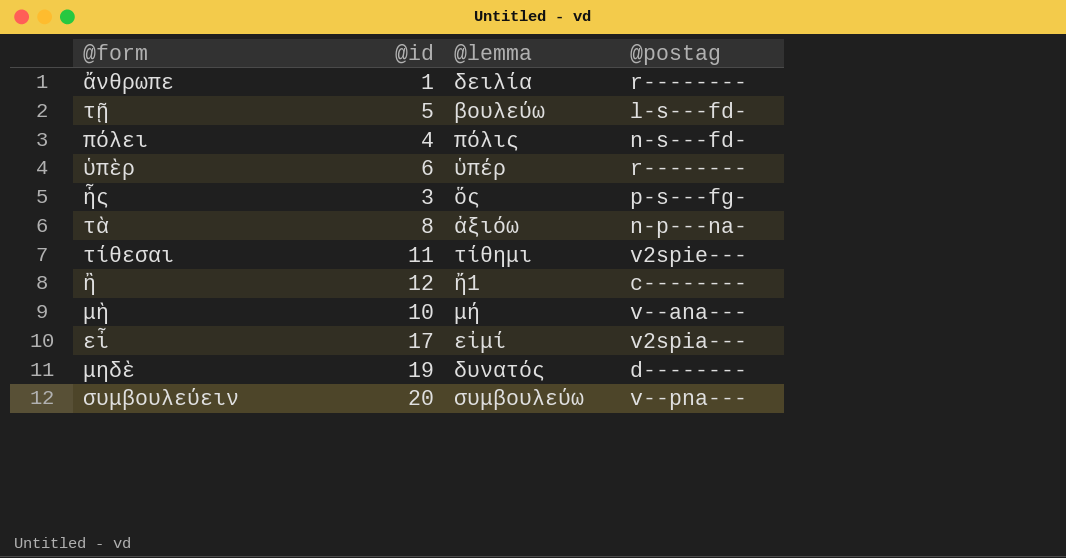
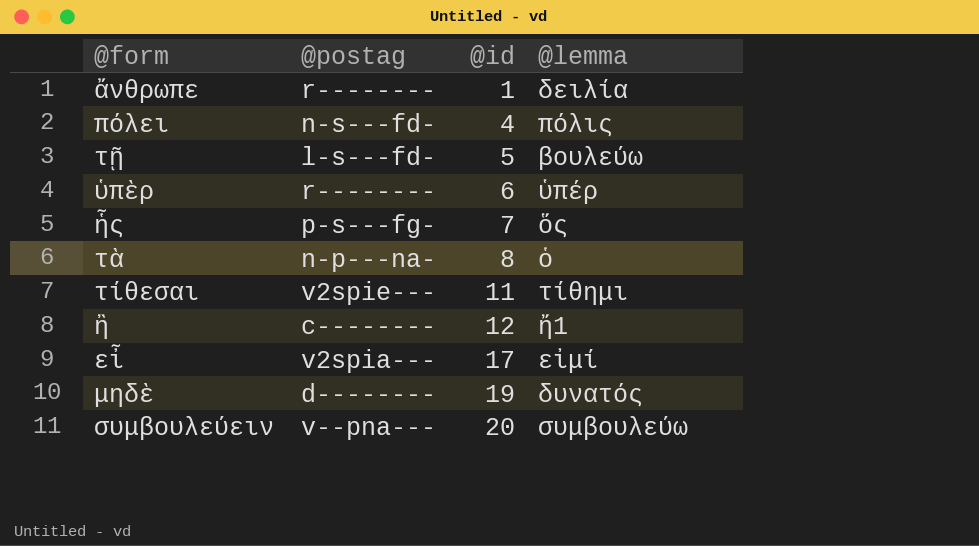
row order: none -> @id ascending
column @postag | position: 4 -> 2
row μὴ: 10 | μή | v--ana--- -> none
ἧς | @id: 3 -> 7
τὰ | @lemma: ἀξιόω -> ὁ

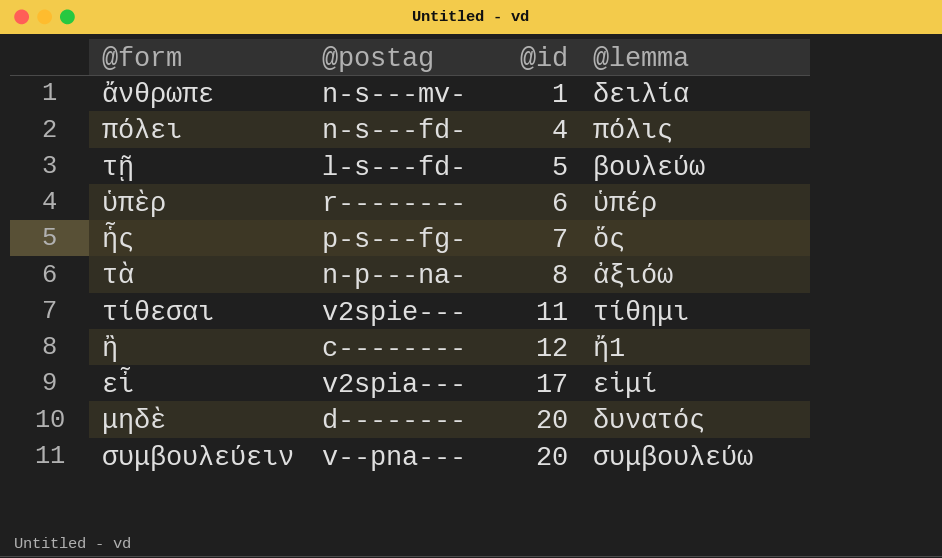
ἄνθρωπε | @postag: r-------- -> n-s---mv-
τὰ | @lemma: ὁ -> ἀξιόω
μηδὲ | @id: 19 -> 20

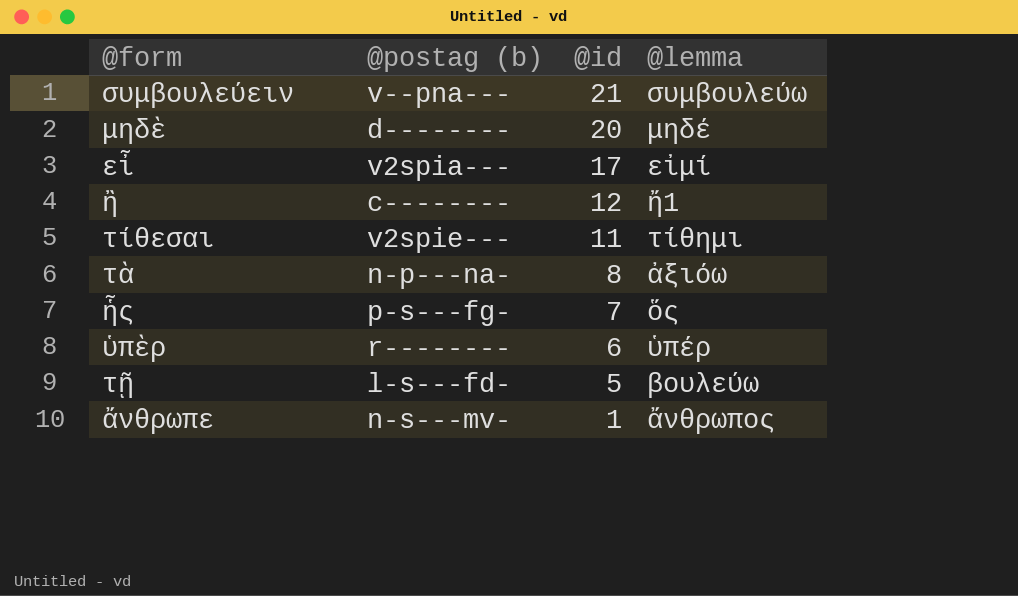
row order: @id ascending -> @id descending
column name: @postag -> @postag (b)
row πόλει: n-s---fd- | 4 | πόλις -> none
συμβουλεύειν | @id: 20 -> 21
μηδὲ | @lemma: δυνατός -> μηδέ
ἄνθρωπε | @lemma: δειλία -> ἄνθρωπος

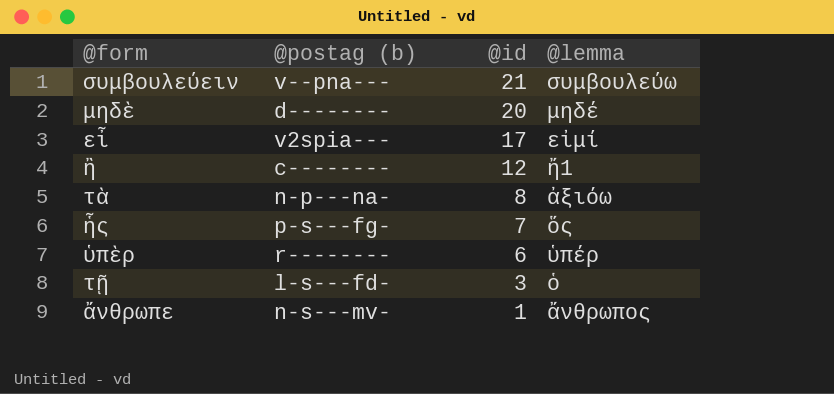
row τίθεσαι: v2spie--- | 11 | τίθημι -> none
τῇ | @id: 5 -> 3
τῇ | @lemma: βουλεύω -> ὁ

